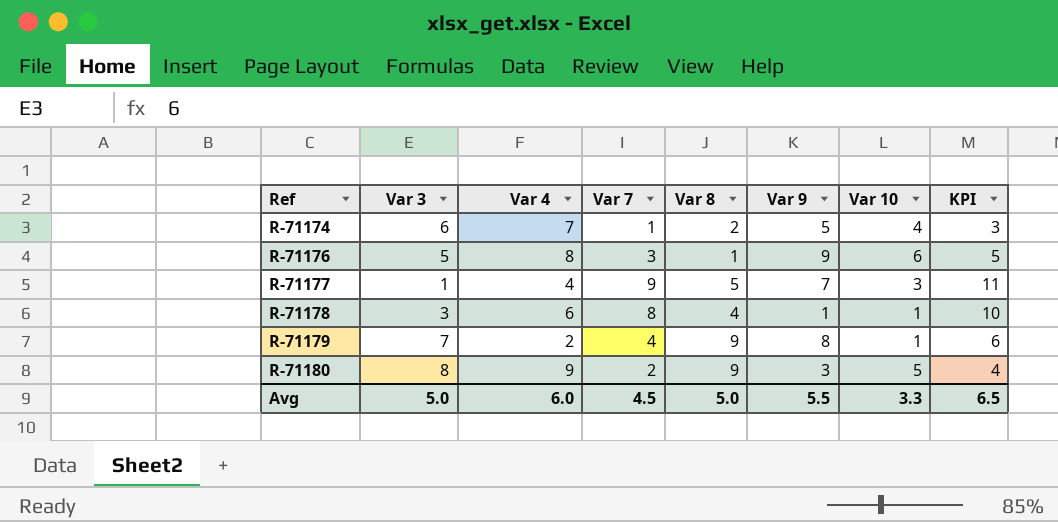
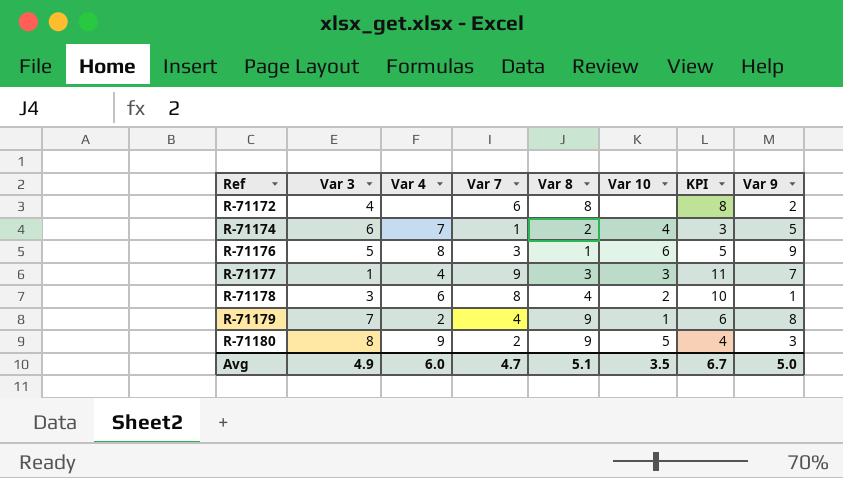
column Var 9 | position: 6 -> 8
row R-71172: none -> 4 | none | 6 | 8 | none | 8 | 2
R-71177 | Var 8: 5 -> 3
R-71178 | Var 10: 1 -> 2
Avg | Var 3: 5.0 -> 4.9
Avg | Var 7: 4.5 -> 4.7
Avg | Var 8: 5.0 -> 5.1
Avg | Var 10: 3.3 -> 3.5
Avg | KPI: 6.5 -> 6.7
Avg | Var 9: 5.5 -> 5.0

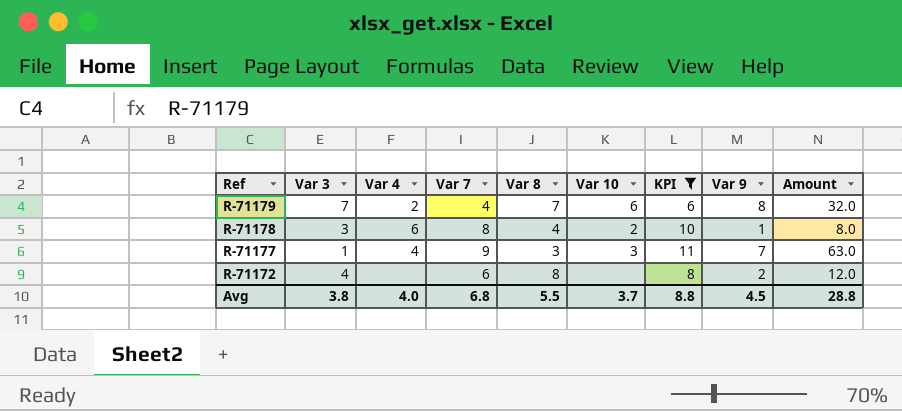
filter: none -> KPI >= 6
row order: Ref ascending -> Ref descending
column Amount | formula: none -> [Var 7] * [Var 9]
R-71179 | Var 8: 9 -> 7
R-71179 | Var 10: 1 -> 6
Avg | Var 3: 4.9 -> 3.8
Avg | Var 4: 6.0 -> 4.0
Avg | Var 7: 4.7 -> 6.8
Avg | Var 8: 5.1 -> 5.5
Avg | Var 10: 3.5 -> 3.7
Avg | KPI: 6.7 -> 8.8
Avg | Var 9: 5.0 -> 4.5

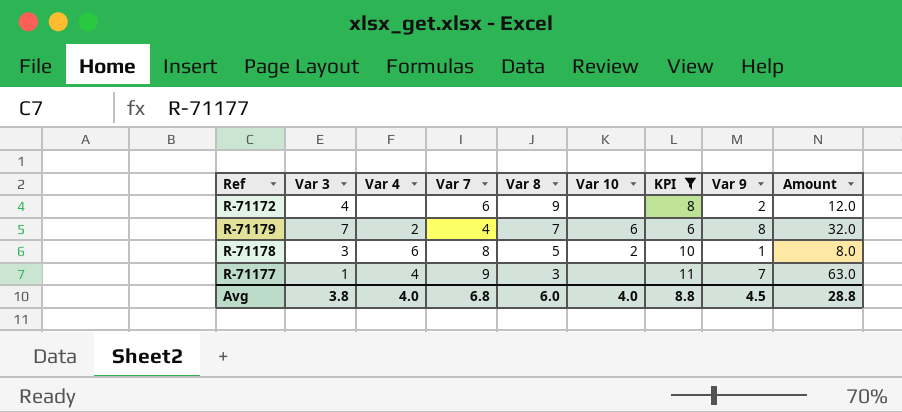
row order: Ref descending -> Var 8 descending
R-71172 | Var 8: 8 -> 9
R-71178 | Var 8: 4 -> 5
R-71177 | Var 10: 3 -> none
Avg | Var 8: 5.5 -> 6.0
Avg | Var 10: 3.7 -> 4.0

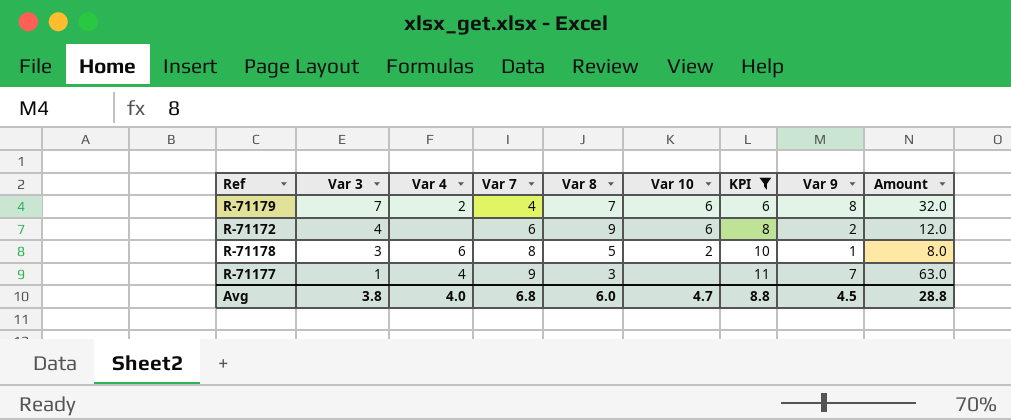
row order: Var 8 descending -> Var 3 descending
R-71172 | Var 10: none -> 6
Avg | Var 10: 4.0 -> 4.7

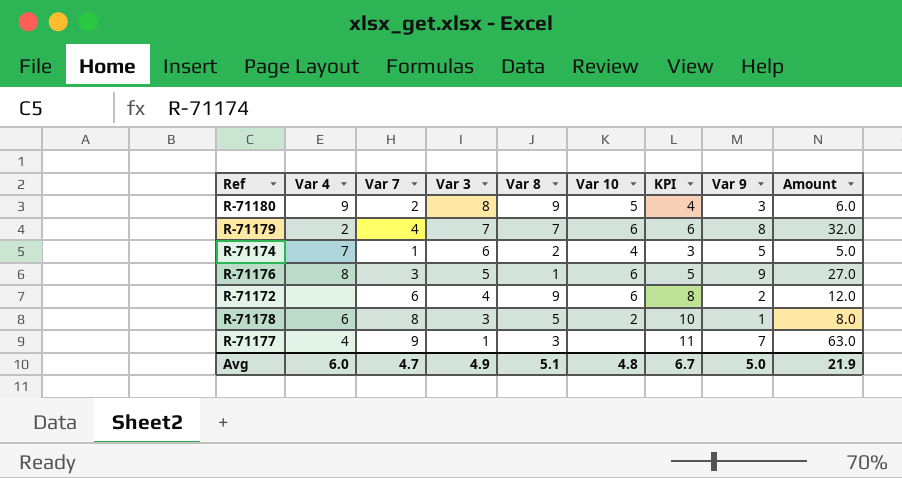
filter: KPI >= 6 -> none
column Var 3 | position: 2 -> 4
Avg | Var 4: 4.0 -> 6.0
Avg | Var 7: 6.8 -> 4.7
Avg | Var 3: 3.8 -> 4.9
Avg | Var 8: 6.0 -> 5.1
Avg | Var 10: 4.7 -> 4.8
Avg | KPI: 8.8 -> 6.7
Avg | Var 9: 4.5 -> 5.0
Avg | Amount: 28.8 -> 21.9

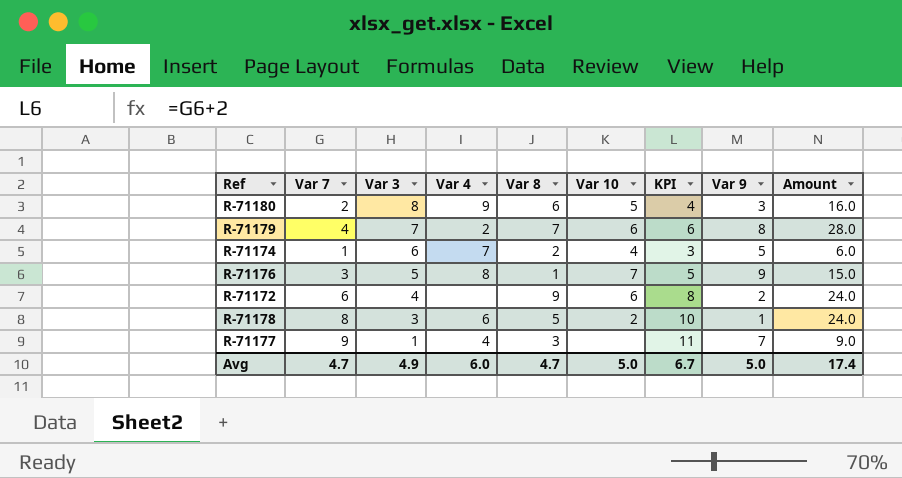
column Var 4 | position: 2 -> 4
column Amount | formula: [Var 7] * [Var 9] -> [Var 7] * [Var 3]
R-71180 | Var 8: 9 -> 6
R-71176 | Var 10: 6 -> 7
Avg | Var 8: 5.1 -> 4.7
Avg | Var 10: 4.8 -> 5.0
Avg | Amount: 21.9 -> 17.4

